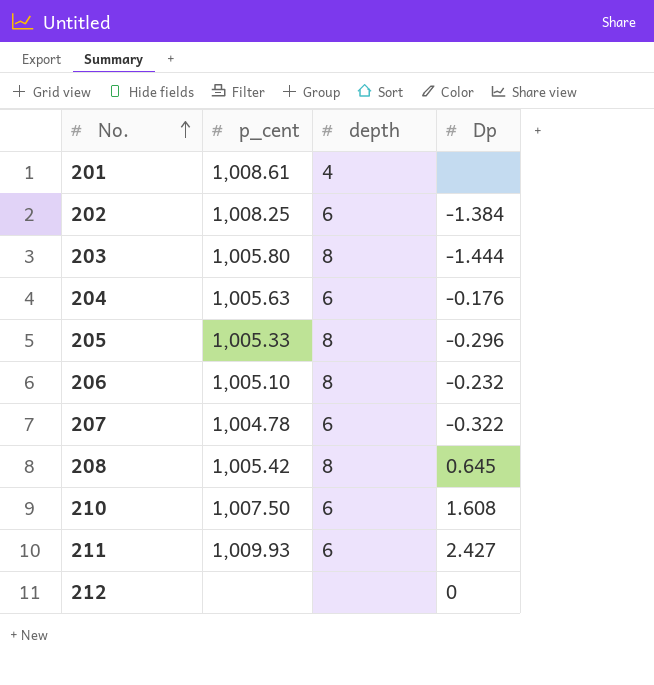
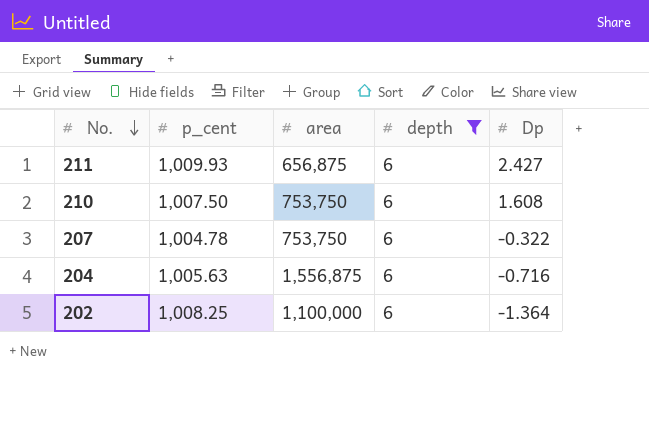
filter: none -> depth = 6
row order: No. ascending -> No. descending
column area | position: none -> 3
204 | Dp: -0.176 -> -0.716
202 | Dp: -1.384 -> -1.364

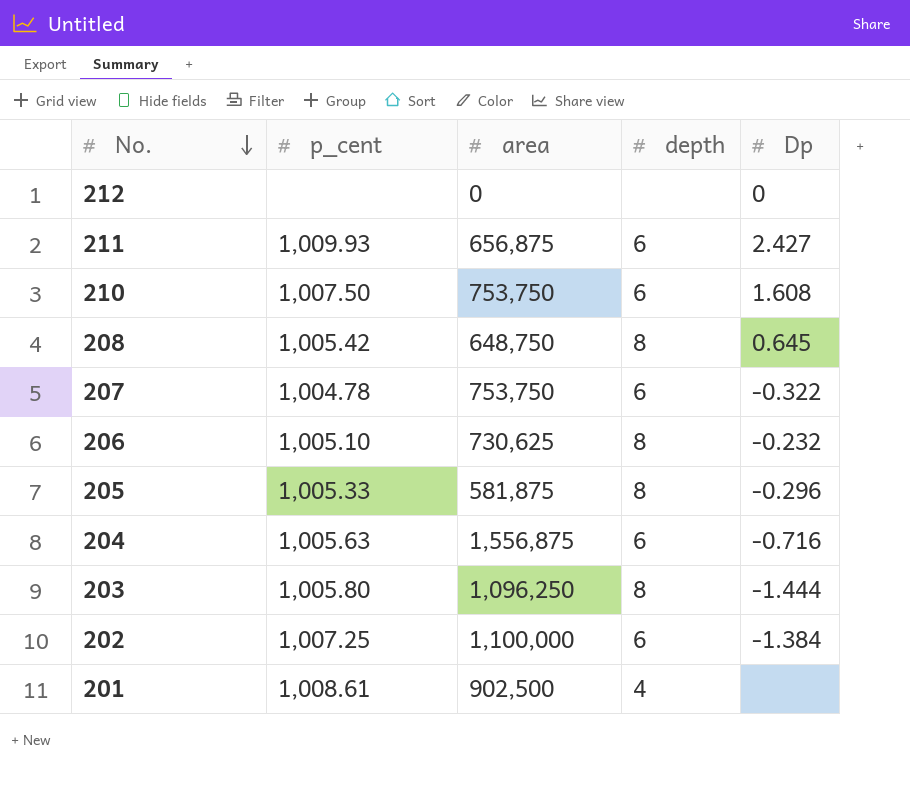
filter: depth = 6 -> none
202 | p_cent: 1,008.25 -> 1,007.25
202 | Dp: -1.364 -> -1.384

